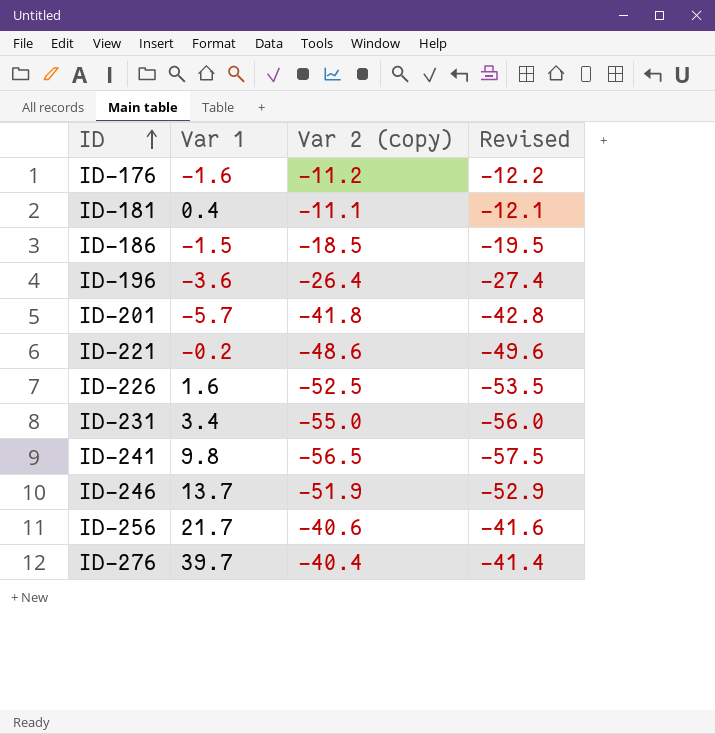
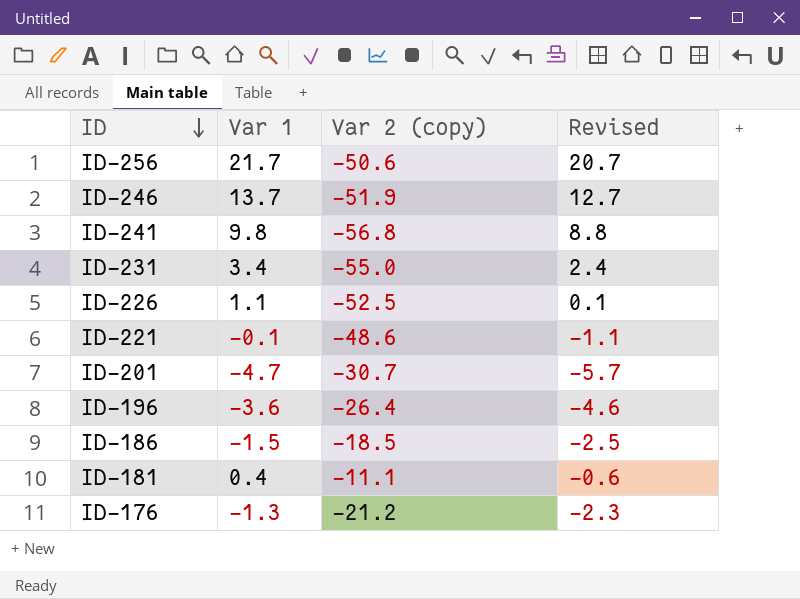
row order: ID ascending -> ID descending
column Revised | formula: [Var 2 (copy)] - 1 -> [Var 1] - 1
row ID-276: 39.7 | -40.4 | -41.4 -> none
ID-256 | Var 2 (copy): -40.6 -> -50.6
ID-241 | Var 2 (copy): -56.5 -> -56.8
ID-226 | Var 1: 1.6 -> 1.1
ID-221 | Var 1: -0.2 -> -0.1
ID-201 | Var 1: -5.7 -> -4.7
ID-201 | Var 2 (copy): -41.8 -> -30.7
ID-176 | Var 1: -1.6 -> -1.3
ID-176 | Var 2 (copy): -11.2 -> -21.2

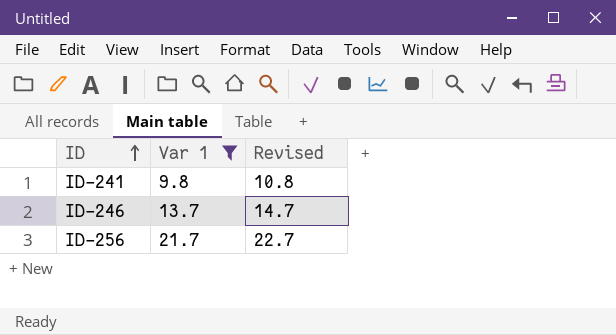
filter: none -> Var 1 >= 9.8
row order: ID descending -> ID ascending
column Var 2 (copy) | position: 3 -> none
column Revised | formula: [Var 1] - 1 -> [Var 1] + 1

